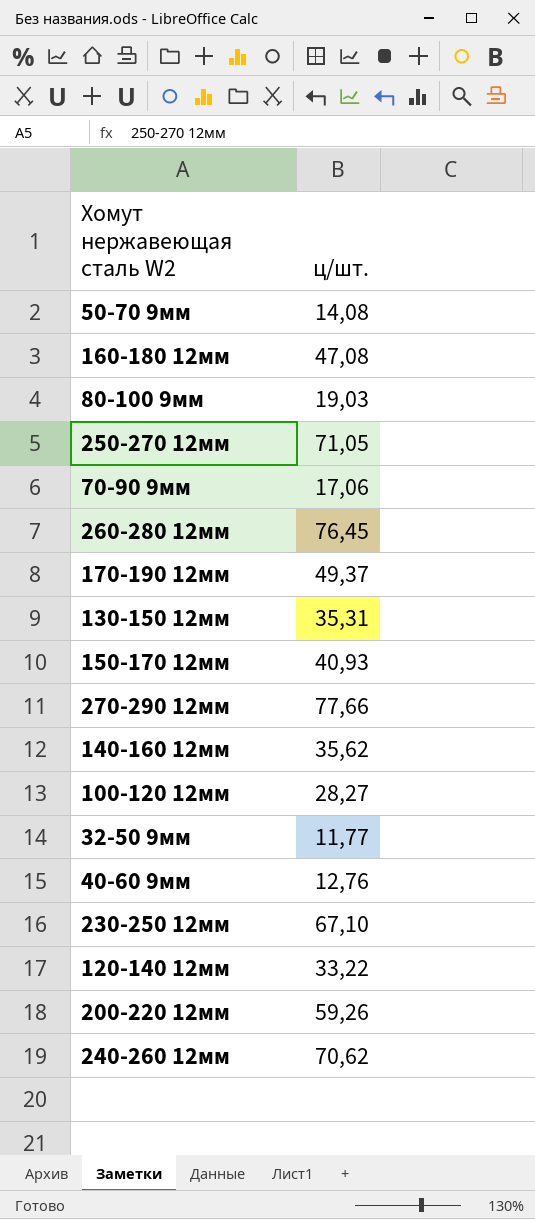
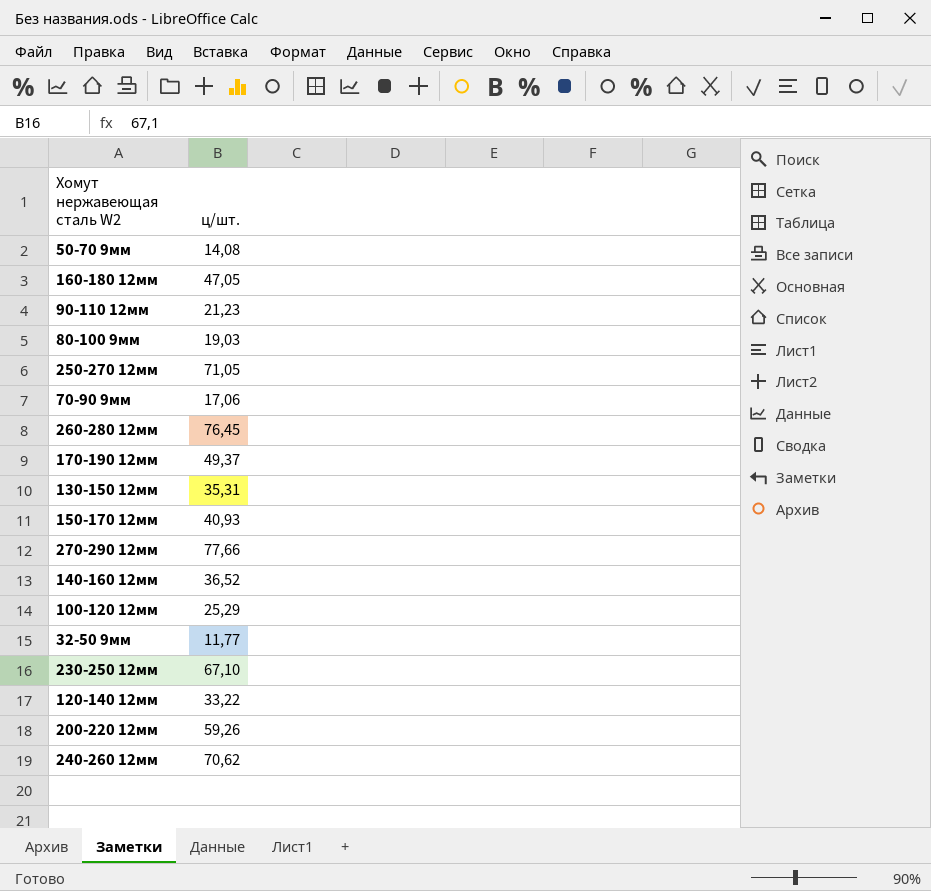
row 40-60 9мм: 12,76 -> none
160-180 12мм | ц/шт.: 47,08 -> 47,05
row 90-110 12мм: none -> 21,23
140-160 12мм | ц/шт.: 35,62 -> 36,52
100-120 12мм | ц/шт.: 28,27 -> 25,29

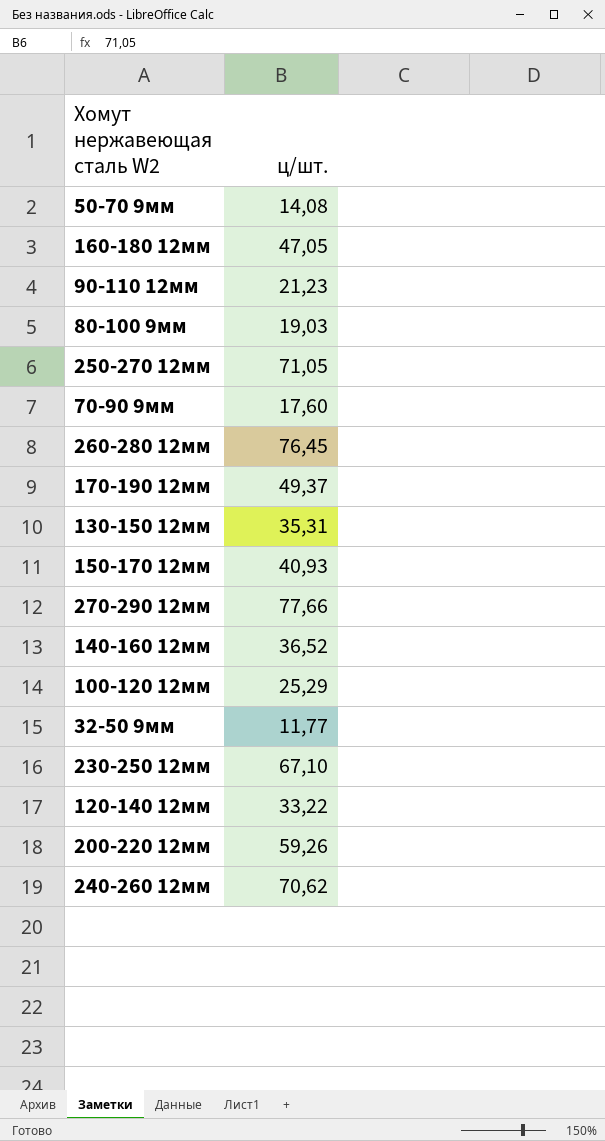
70-90 9мм | ц/шт.: 17,06 -> 17,60

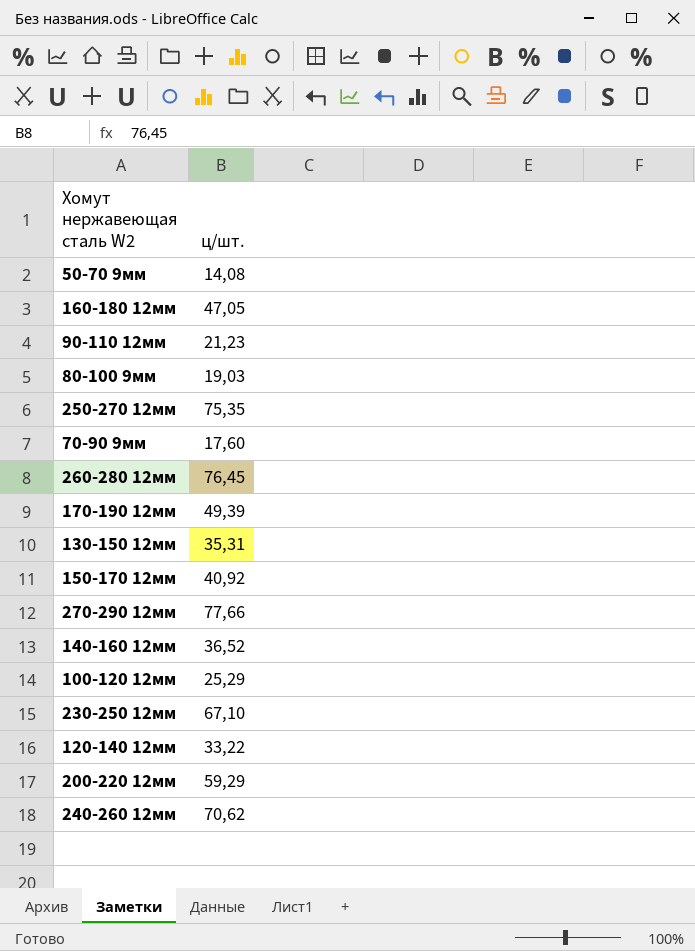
row 32-50 9мм: 11,77 -> none
250-270 12мм | ц/шт.: 71,05 -> 75,35
170-190 12мм | ц/шт.: 49,37 -> 49,39
150-170 12мм | ц/шт.: 40,93 -> 40,92
200-220 12мм | ц/шт.: 59,26 -> 59,29

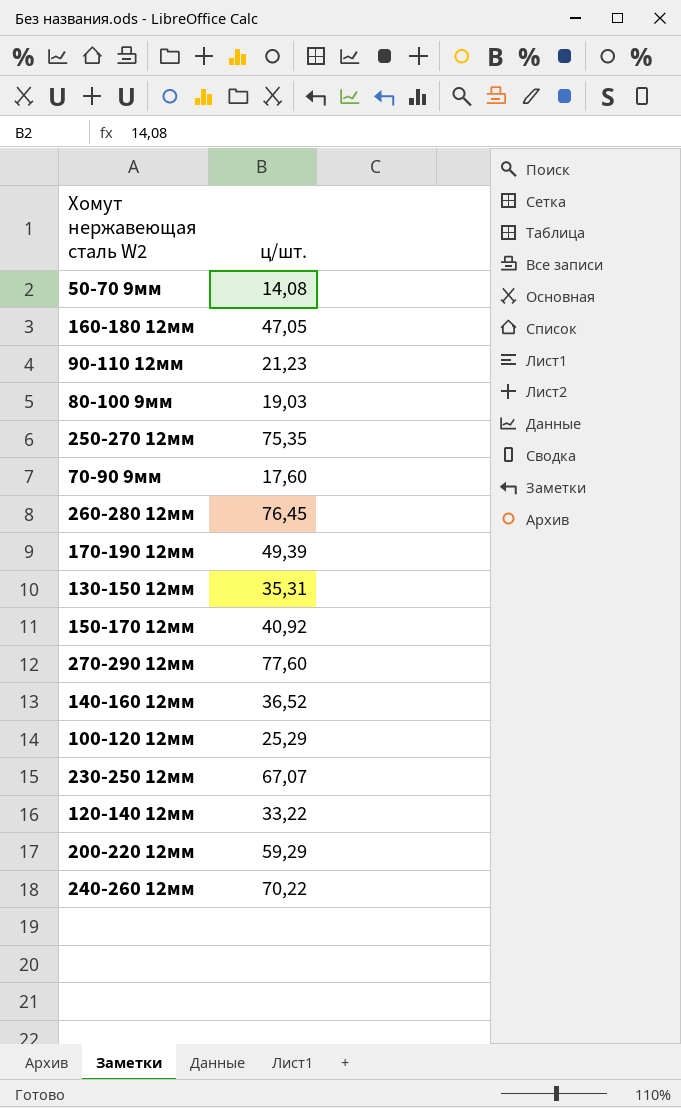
270-290 12мм | ц/шт.: 77,66 -> 77,60
230-250 12мм | ц/шт.: 67,10 -> 67,07
240-260 12мм | ц/шт.: 70,62 -> 70,22

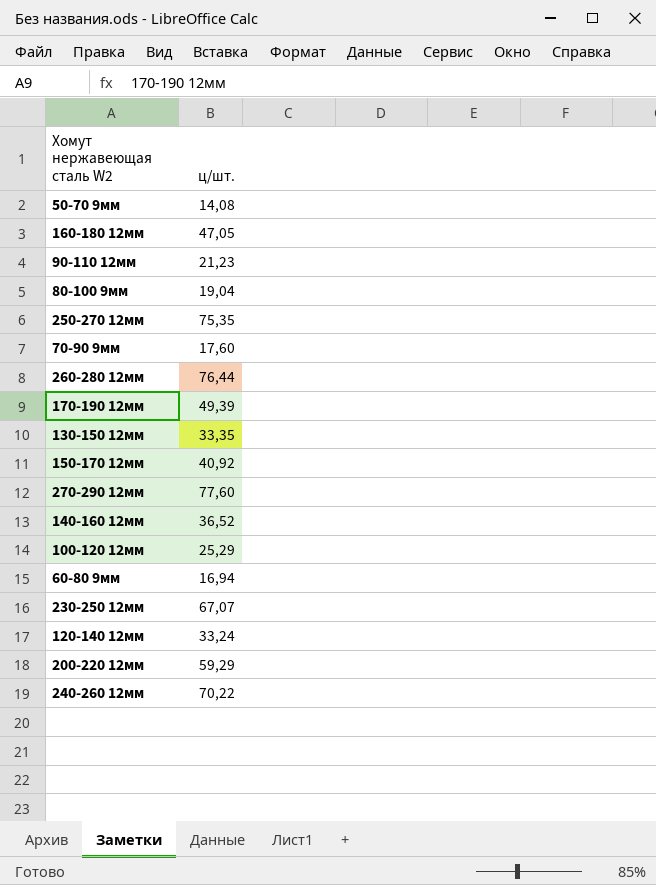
80-100 9мм | ц/шт.: 19,03 -> 19,04
260-280 12мм | ц/шт.: 76,45 -> 76,44
130-150 12мм | ц/шт.: 35,31 -> 33,35
row 60-80 9мм: none -> 16,94
120-140 12мм | ц/шт.: 33,22 -> 33,24

